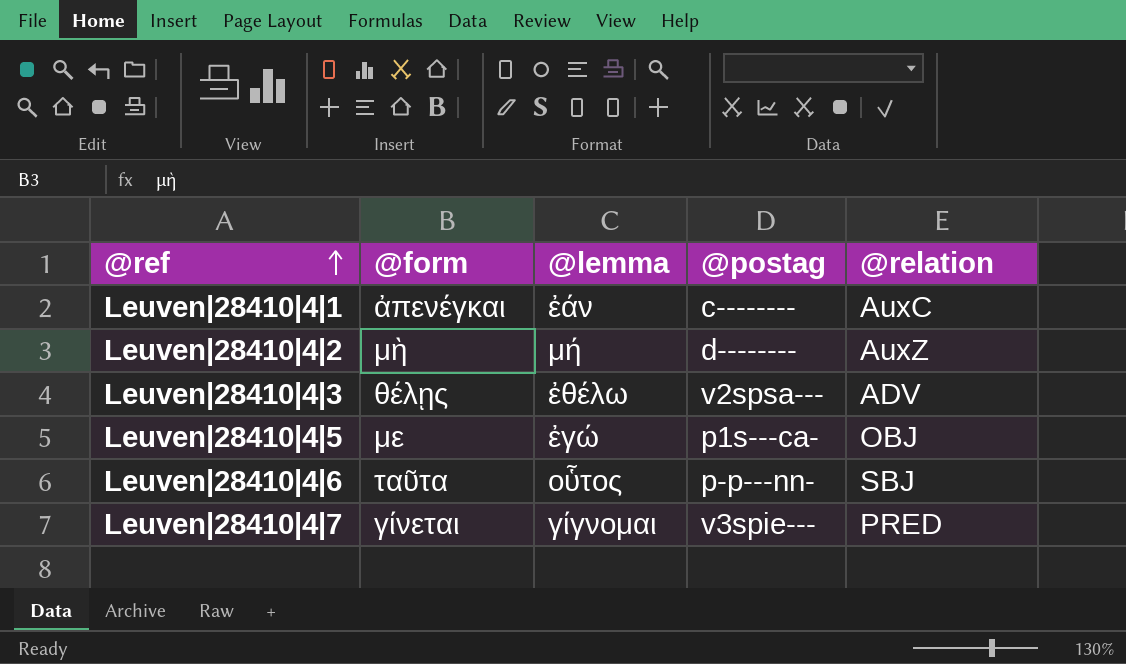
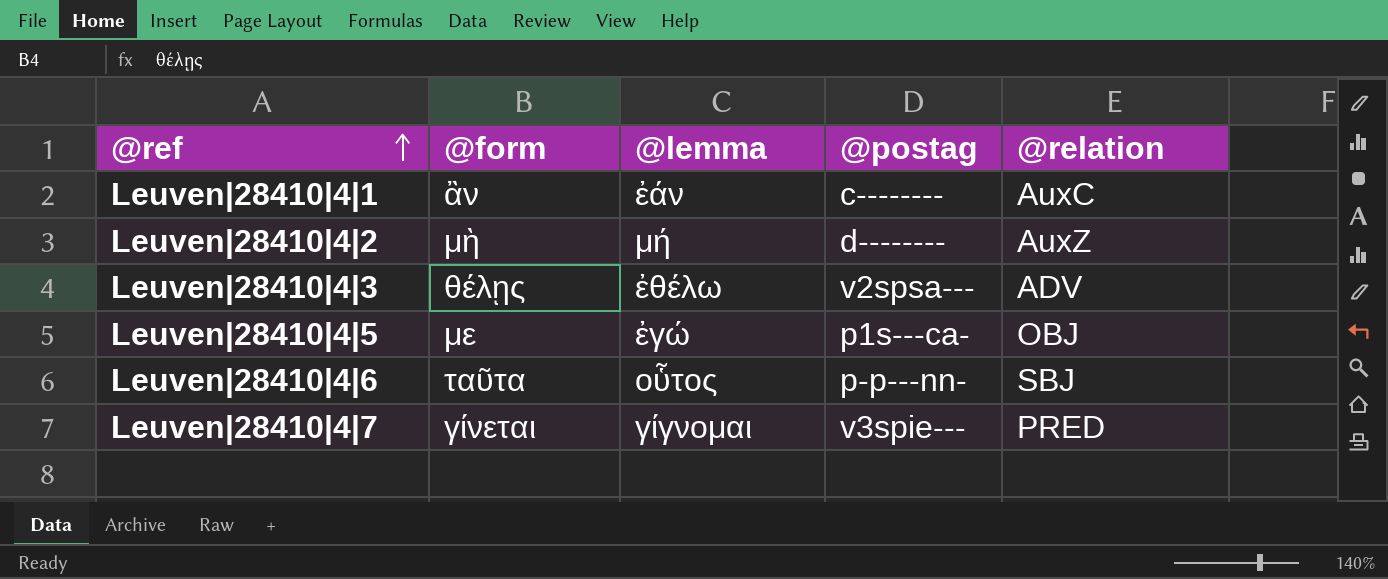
Leuven|28410|4|1 | @form: ἀπενέγκαι -> ἂν

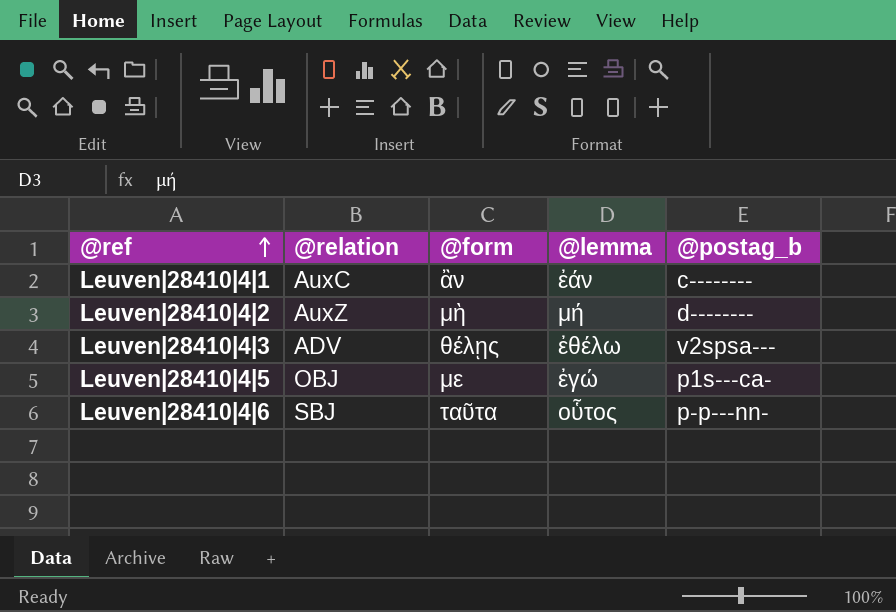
column @relation | position: 5 -> 2
column name: @postag -> @postag_b
row Leuven|28410|4|7: γίνεται | γίγνομαι | v3spie--- | PRED -> none

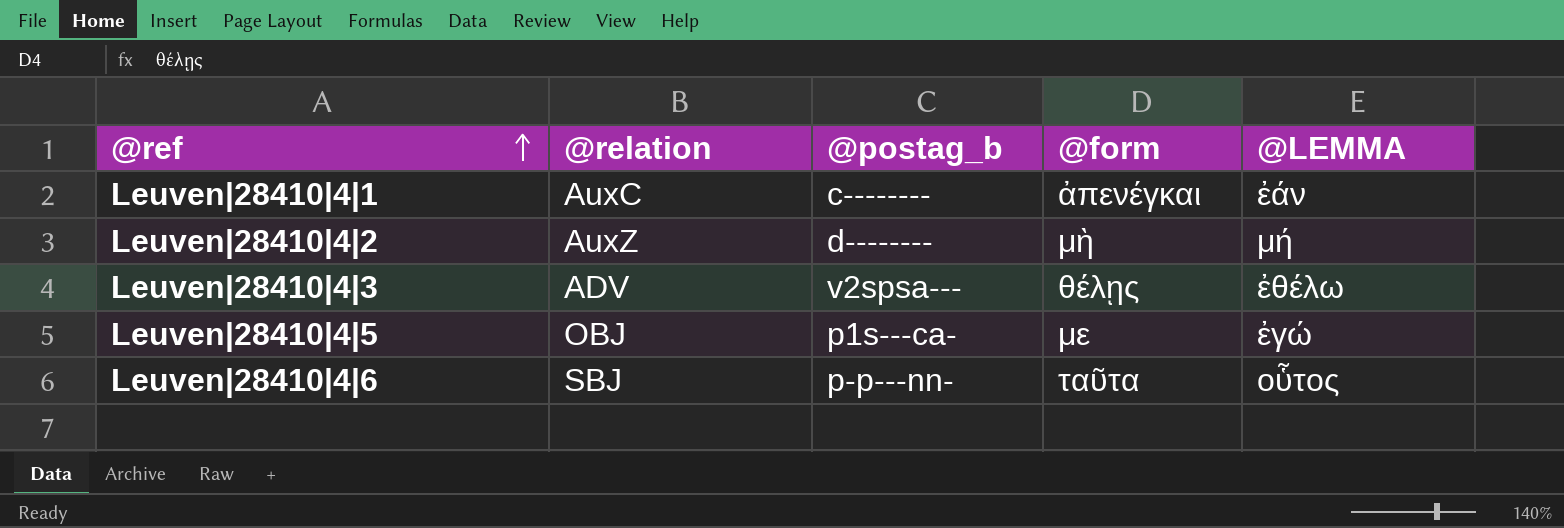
column @postag_b | position: 5 -> 3
column name: @lemma -> @LEMMA
Leuven|28410|4|1 | @form: ἂν -> ἀπενέγκαι

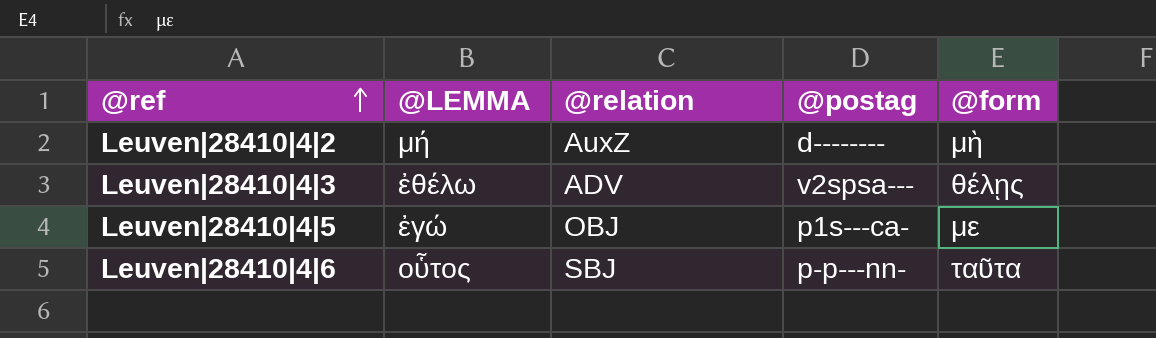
column @LEMMA | position: 5 -> 2
column name: @postag_b -> @postag
row Leuven|28410|4|1: AuxC | c-------- | ἀπενέγκαι | ἐάν -> none

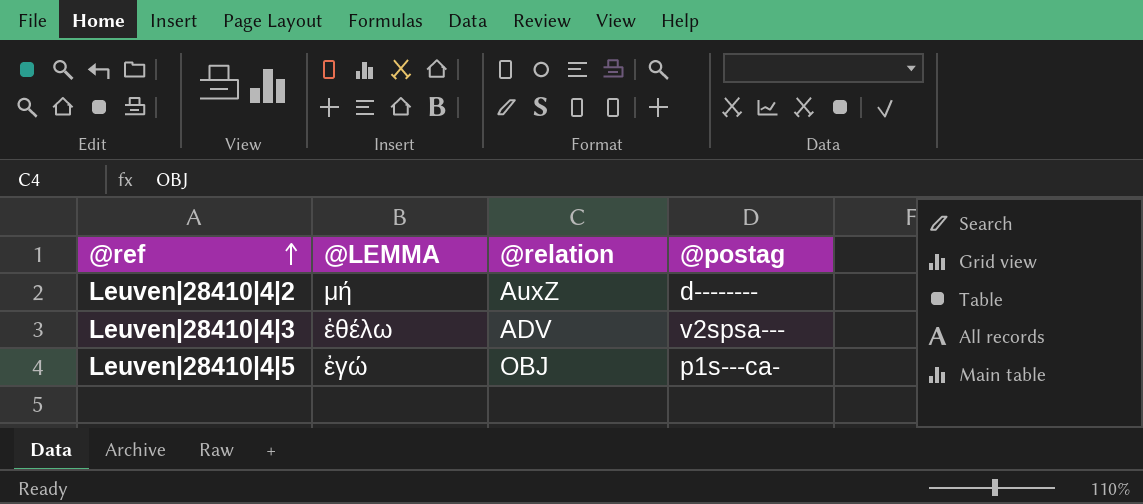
column @form | position: 5 -> none
row Leuven|28410|4|6: οὗτος | SBJ | p-p---nn- | ταῦτα -> none

